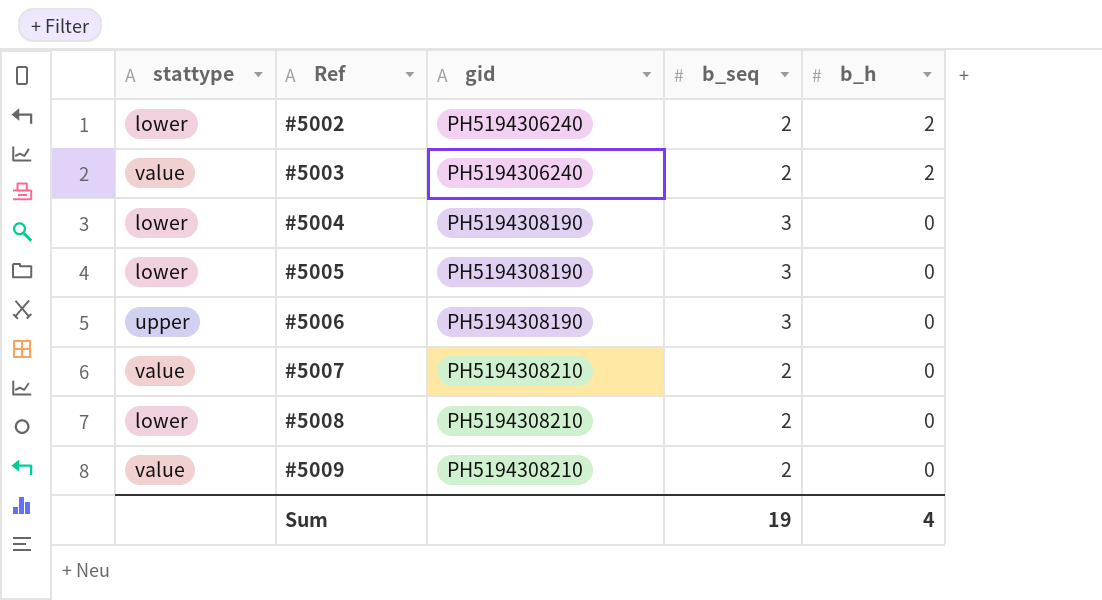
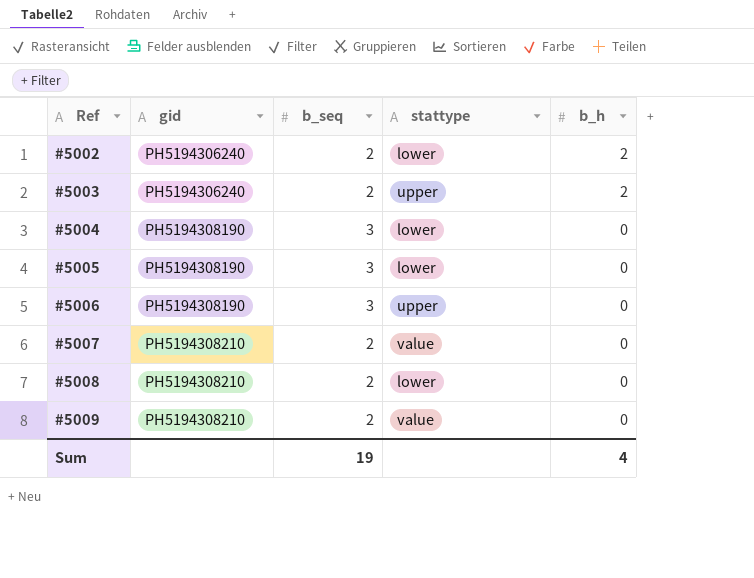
column stattype | position: 1 -> 4
#5003 | stattype: value -> upper

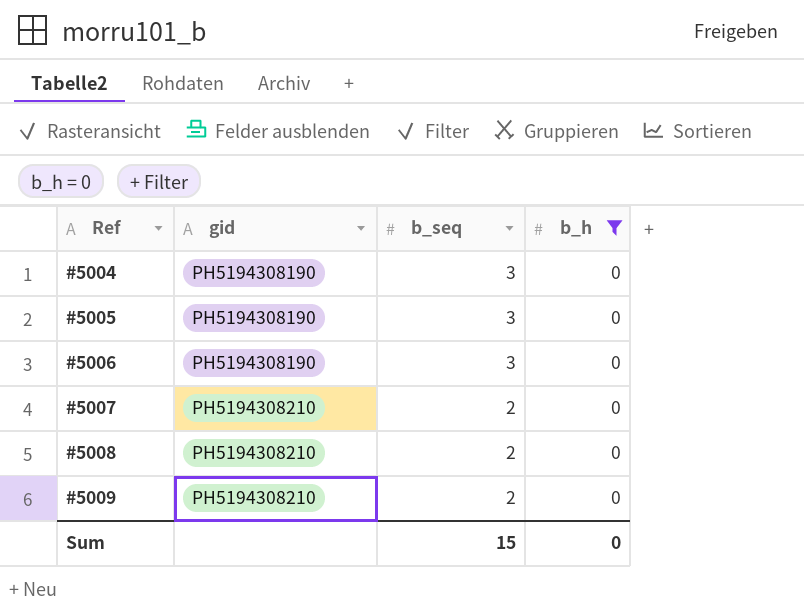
filter: none -> b_h = 0
column stattype | position: 4 -> none
Sum | b_seq: 19 -> 15
Sum | b_h: 4 -> 0

